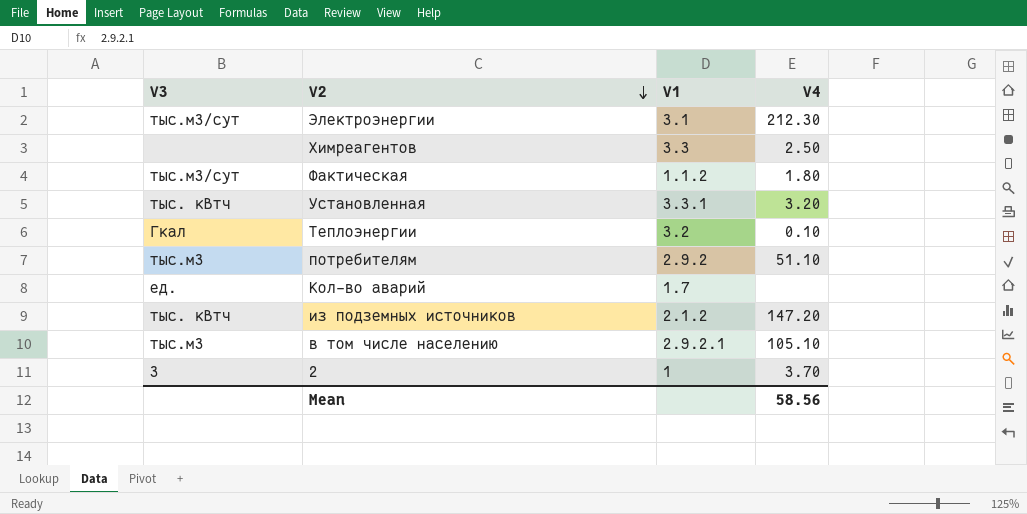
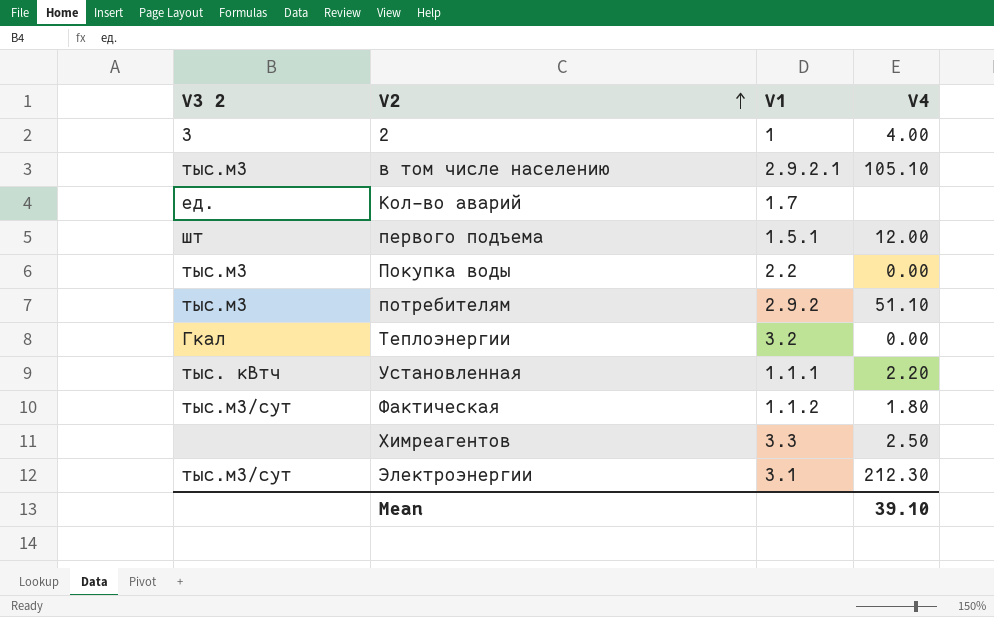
row order: V2 descending -> V2 ascending
column name: V3 -> V3 2
row из подземных источников: тыс. кВтч | 2.1.2 | 147.20 -> none
2 | V4: 3.70 -> 4.00
row первого подъема: none -> шт | 1.5.1 | 12.00
row Покупка воды: none -> тыс.м3 | 2.2 | 0.00
Теплоэнергии | V4: 0.10 -> 0.00
Установленная | V1: 3.3.1 -> 1.1.1
Установленная | V4: 3.20 -> 2.20
Mean | V4: 58.56 -> 39.10

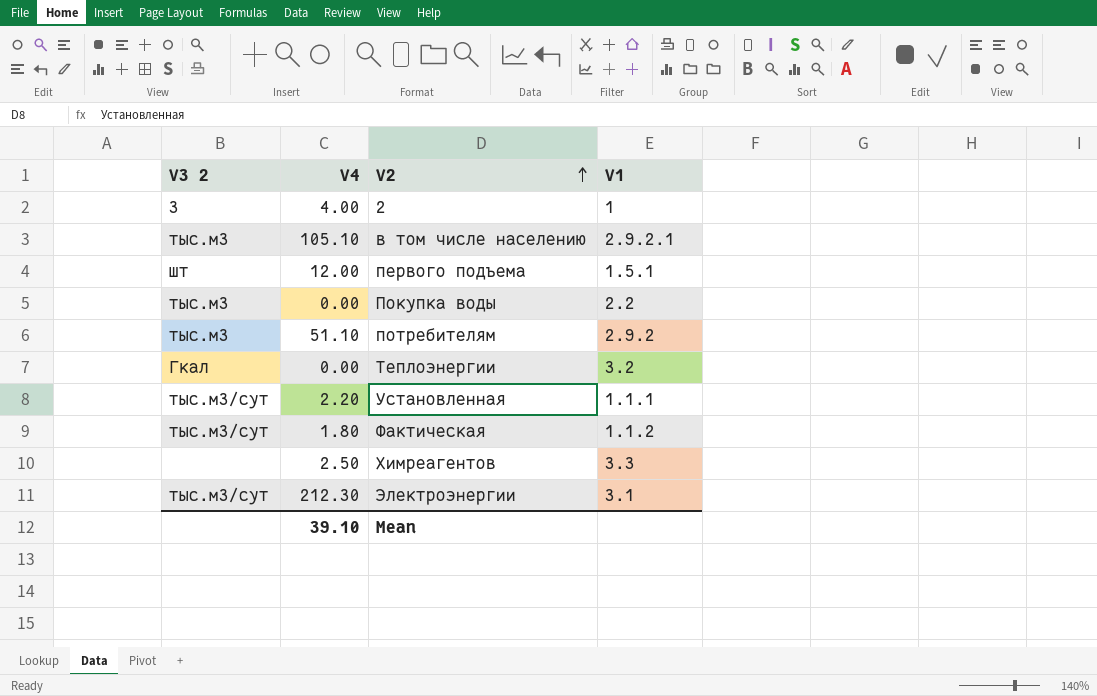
column V4 | position: 4 -> 2
row Кол-во аварий: ед. | 1.7 | none -> none
Установленная | V3 2: тыс. кВтч -> тыс.м3/сут

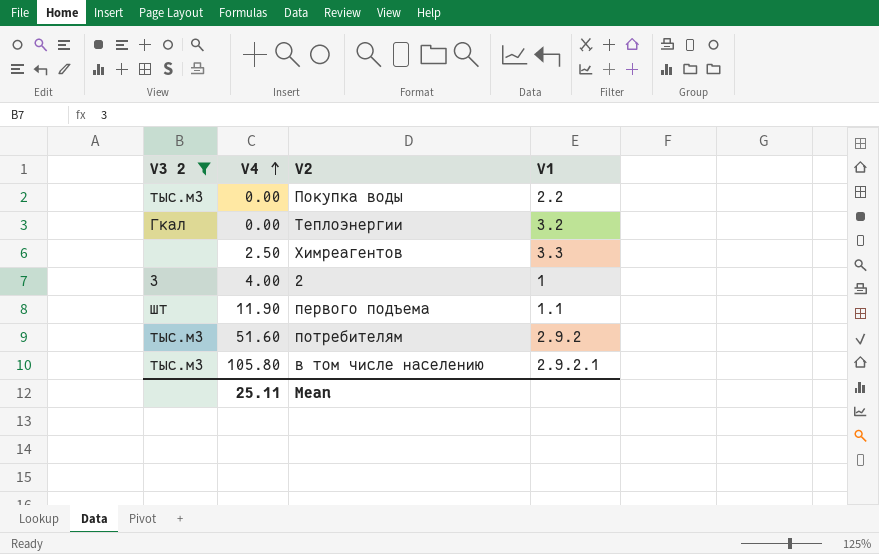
filter: none -> V3 2 != тыс.м3/сут
row order: V2 ascending -> V4 ascending
первого подъема | V4: 12.00 -> 11.90
первого подъема | V1: 1.5.1 -> 1.1
потребителям | V4: 51.10 -> 51.60
в том числе населению | V4: 105.10 -> 105.80
Mean | V4: 39.10 -> 25.11

